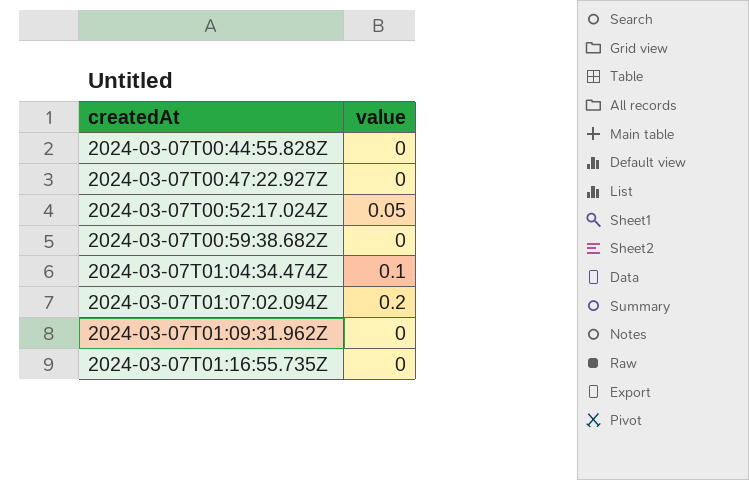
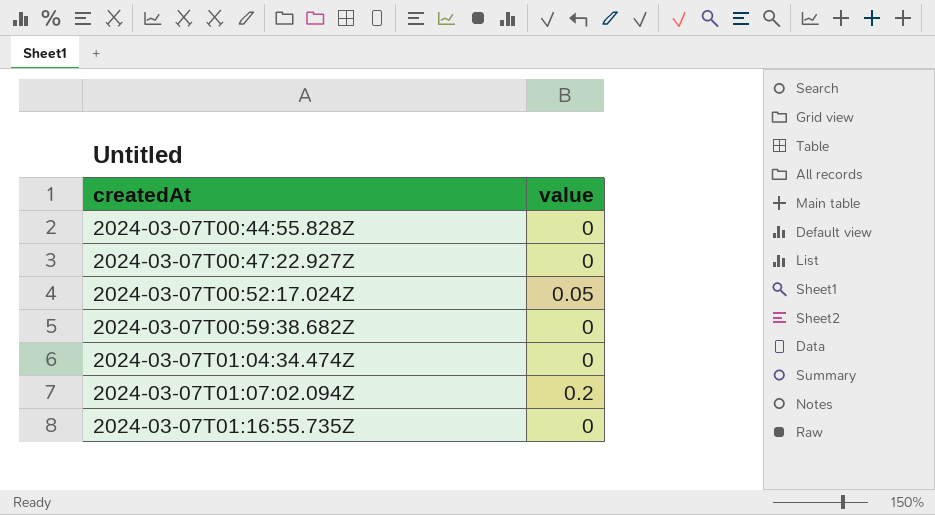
row 2024-03-07T01:09:31.962Z: 0 -> none
2024-03-07T01:04:34.474Z | value: 0.1 -> 0

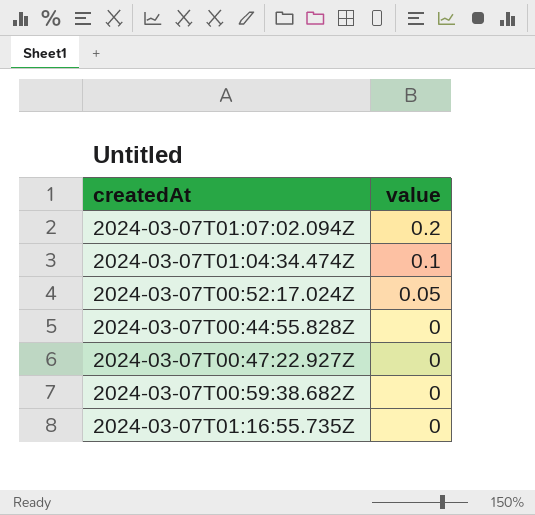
row order: createdAt ascending -> value descending
2024-03-07T01:04:34.474Z | value: 0 -> 0.1

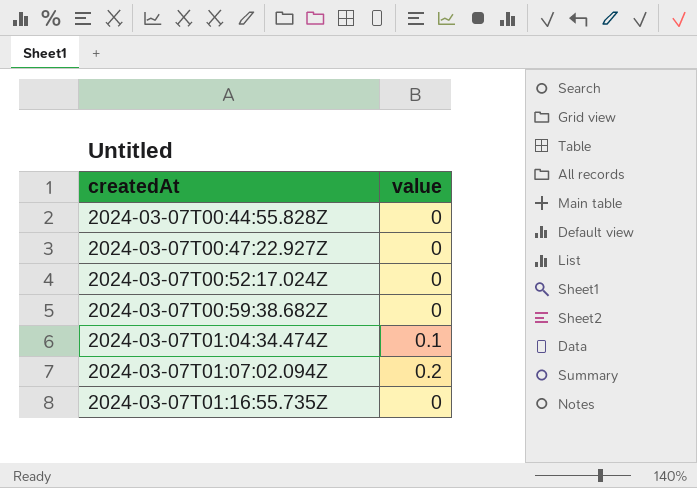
row order: value descending -> createdAt ascending
2024-03-07T00:52:17.024Z | value: 0.05 -> 0

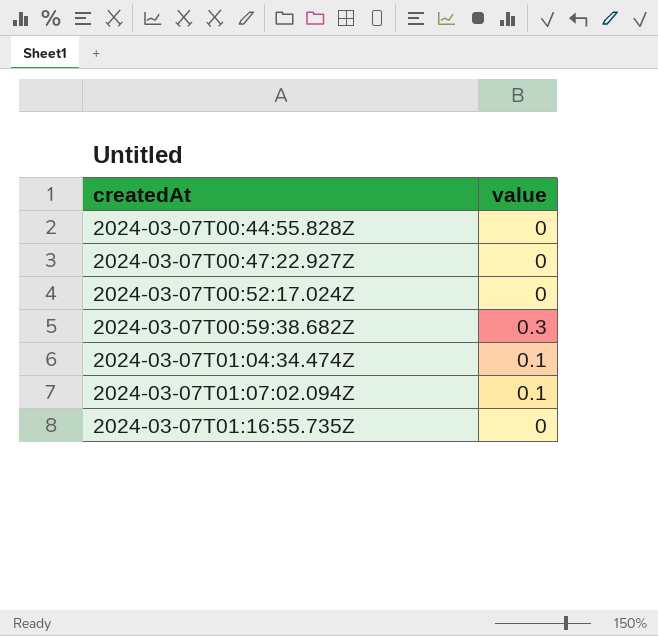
2024-03-07T00:59:38.682Z | value: 0 -> 0.3
2024-03-07T01:07:02.094Z | value: 0.2 -> 0.1

